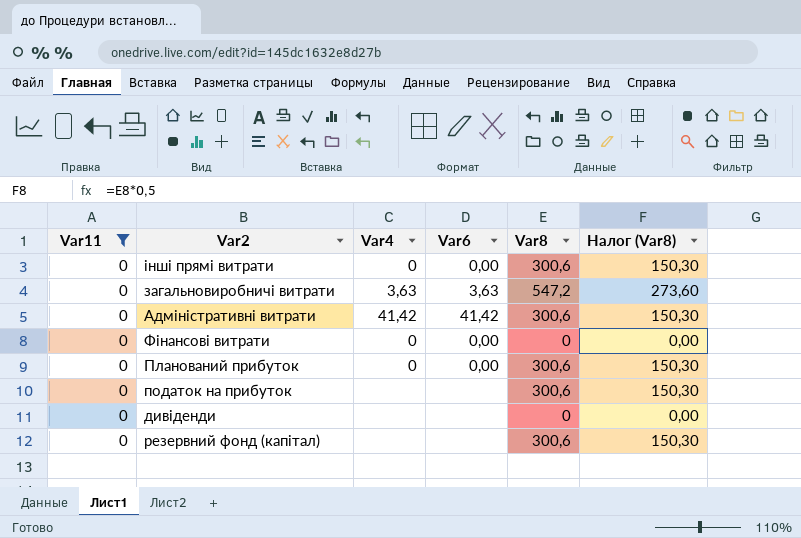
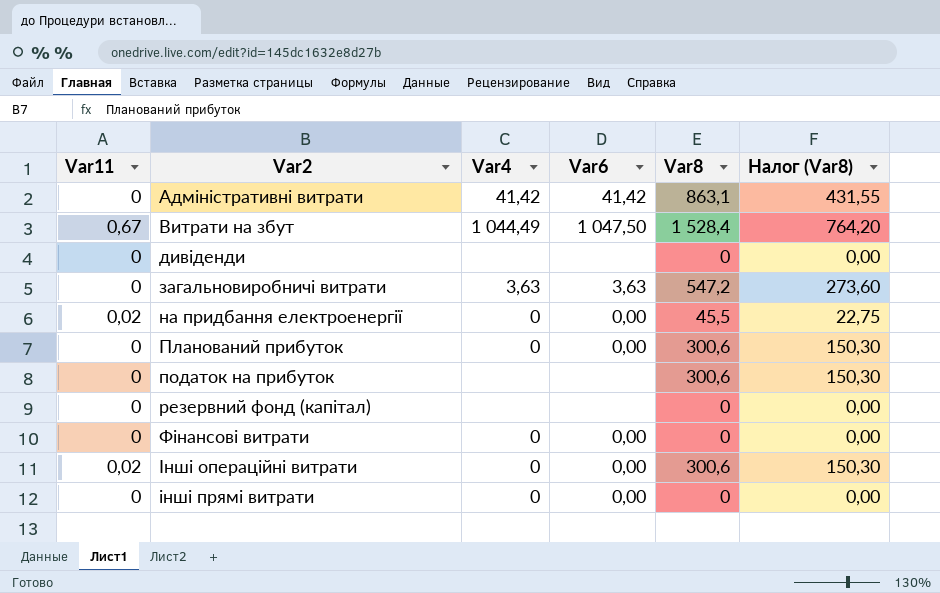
filter: Var11 = 0 -> none
row order: none -> Var2 ascending
Адміністративні витрати | Var8: 300,6 -> 863,1
Адміністративні витрати | Налог (Var8): 150,30 -> 431,55
резервний фонд (капітал) | Var8: 300,6 -> 0
резервний фонд (капітал) | Налог (Var8): 150,30 -> 0,00
інші прямі витрати | Var8: 300,6 -> 0
інші прямі витрати | Налог (Var8): 150,30 -> 0,00

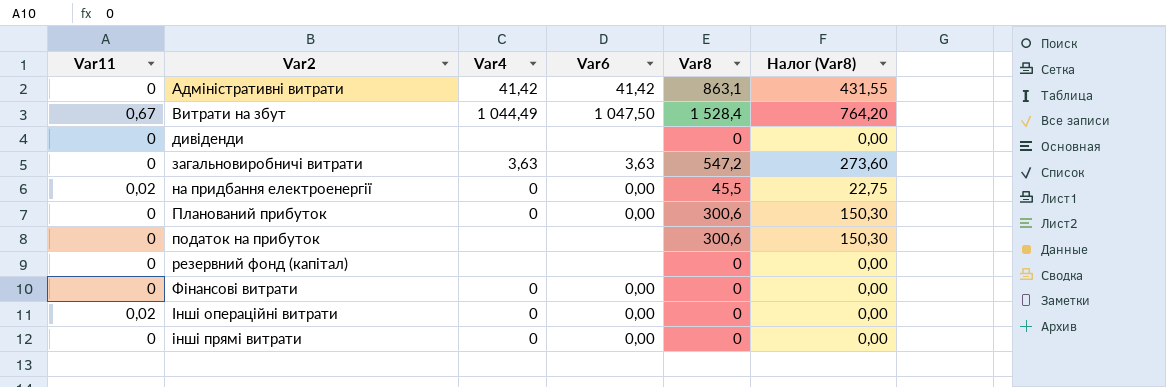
Інші операційні витрати | Var8: 300,6 -> 0
Інші операційні витрати | Налог (Var8): 150,30 -> 0,00

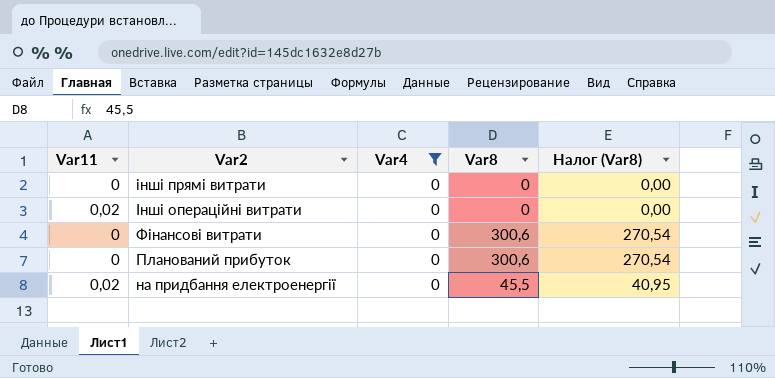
filter: none -> Var4 = 0
row order: Var2 ascending -> Var2 descending
column Var6 | position: 4 -> none
column Налог (Var8) | formula: [Var8] * 0,5 -> [Var8] * 0,9
Фінансові витрати | Var8: 0 -> 300,6

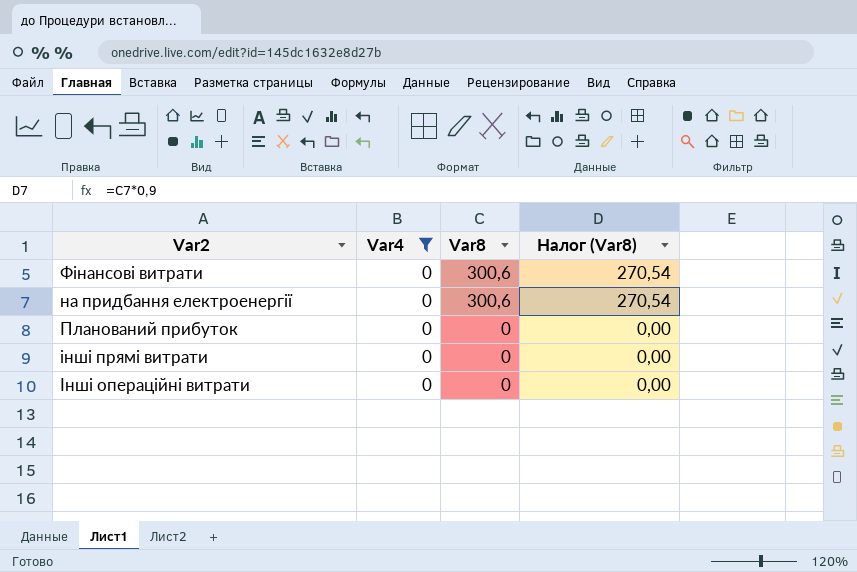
row order: Var2 descending -> Var8 descending
column Var11 | position: 1 -> none
на придбання електроенергії | Var8: 45,5 -> 300,6
на придбання електроенергії | Налог (Var8): 40,95 -> 270,54
Планований прибуток | Var8: 300,6 -> 0
Планований прибуток | Налог (Var8): 270,54 -> 0,00

